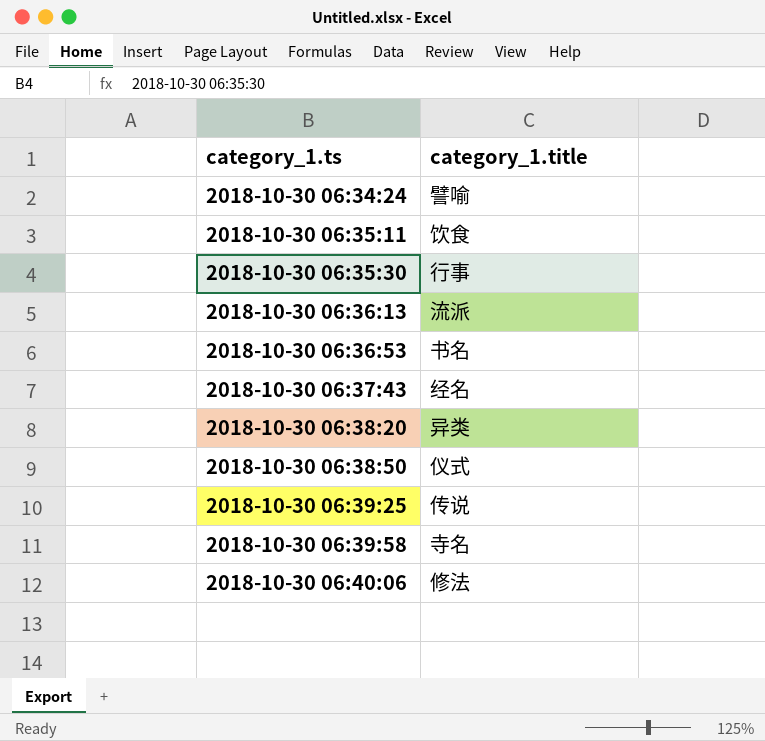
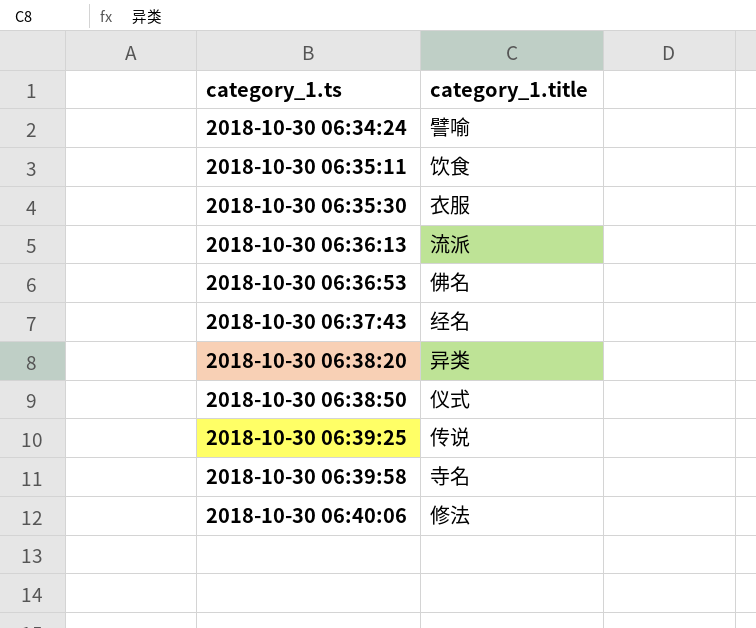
2018-10-30 06:35:30 | category_1.title: 行事 -> 衣服
2018-10-30 06:36:53 | category_1.title: 书名 -> 佛名

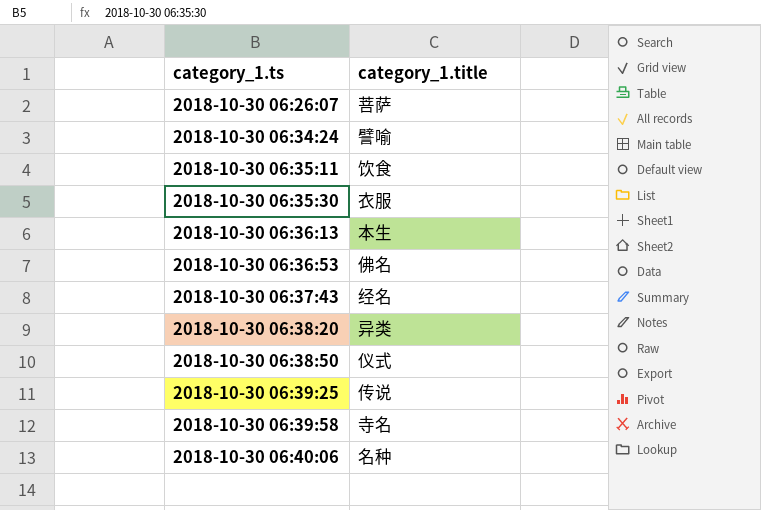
row 2018-10-30 06:26:07: none -> 菩萨
2018-10-30 06:36:13 | category_1.title: 流派 -> 本生
2018-10-30 06:40:06 | category_1.title: 修法 -> 名种

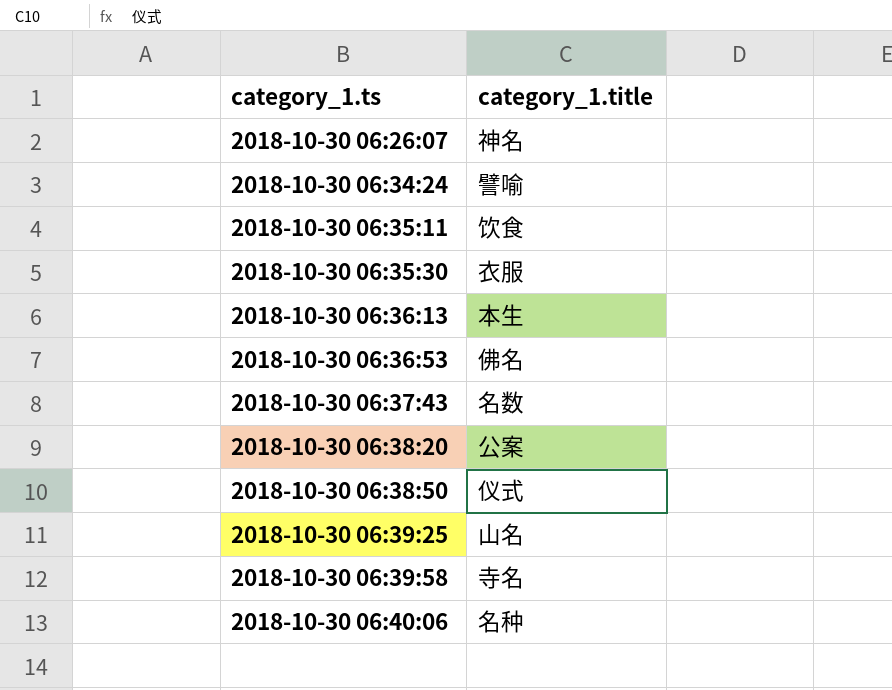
2018-10-30 06:26:07 | category_1.title: 菩萨 -> 神名
2018-10-30 06:37:43 | category_1.title: 经名 -> 名数
2018-10-30 06:38:20 | category_1.title: 异类 -> 公案
2018-10-30 06:39:25 | category_1.title: 传说 -> 山名

